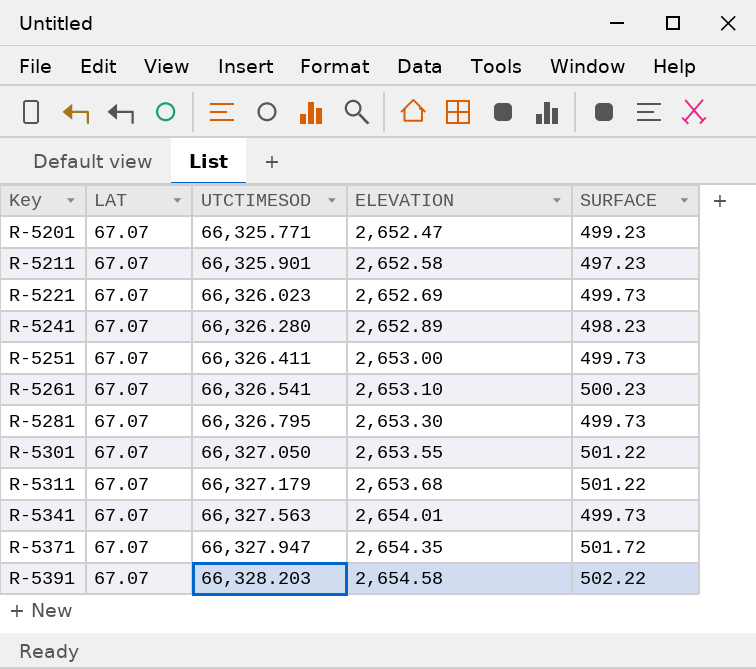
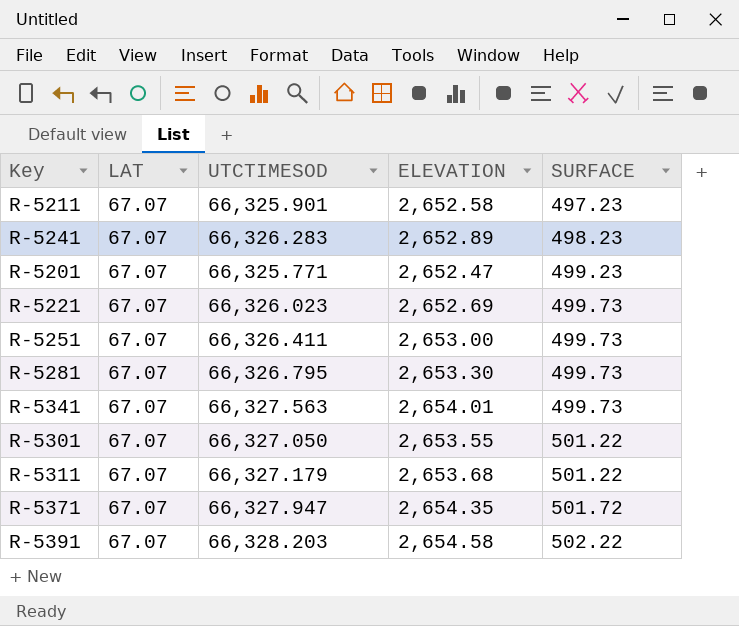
row order: Key ascending -> SURFACE ascending
row R-5261: 67.07 | 66,326.541 | 2,653.10 | 500.23 -> none
R-5241 | UTCTIMESOD: 66,326.280 -> 66,326.283

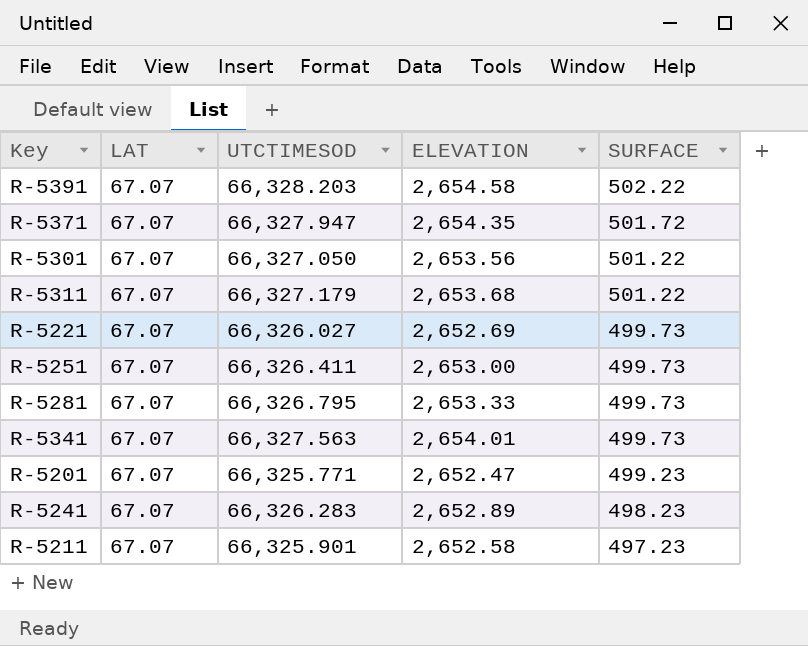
row order: SURFACE ascending -> SURFACE descending
R-5301 | ELEVATION: 2,653.55 -> 2,653.56
R-5221 | UTCTIMESOD: 66,326.023 -> 66,326.027
R-5281 | ELEVATION: 2,653.30 -> 2,653.33

